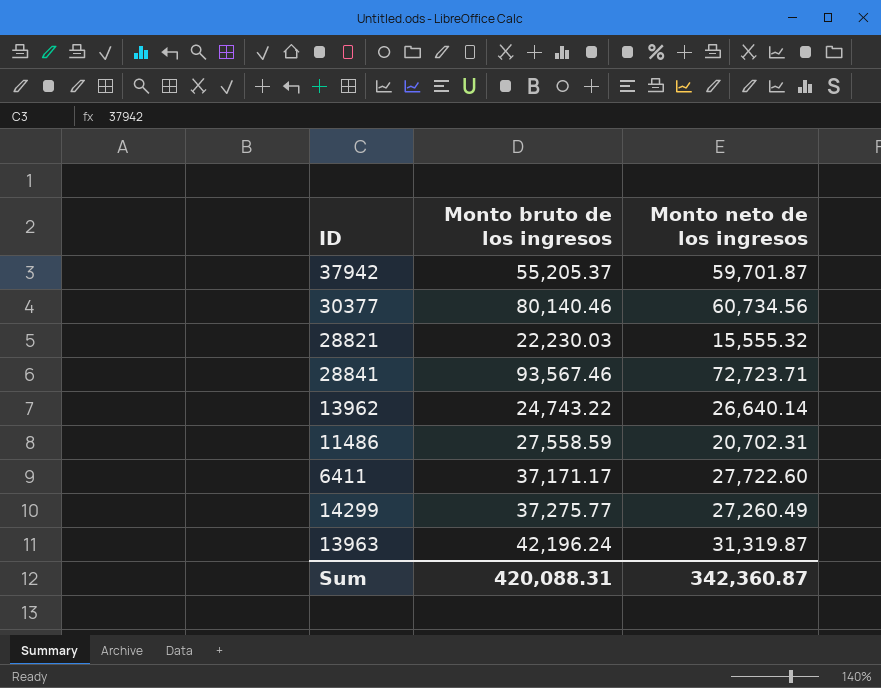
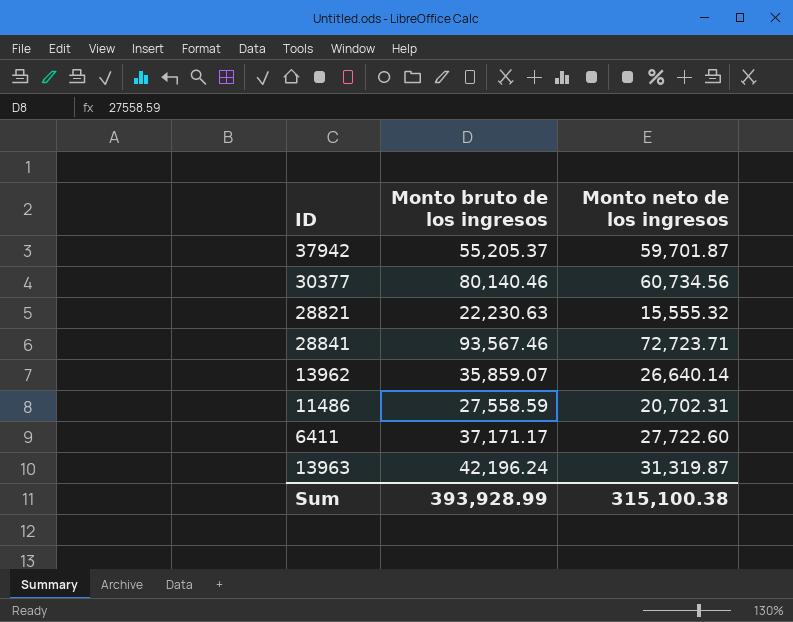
row 14299: 37,275.77 | 27,260.49 -> none
28821 | Monto bruto de los ingresos: 22,230.03 -> 22,230.63
13962 | Monto bruto de los ingresos: 24,743.22 -> 35,859.07
Sum | Monto bruto de los ingresos: 420,088.31 -> 393,928.99
Sum | Monto neto de los ingresos: 342,360.87 -> 315,100.38

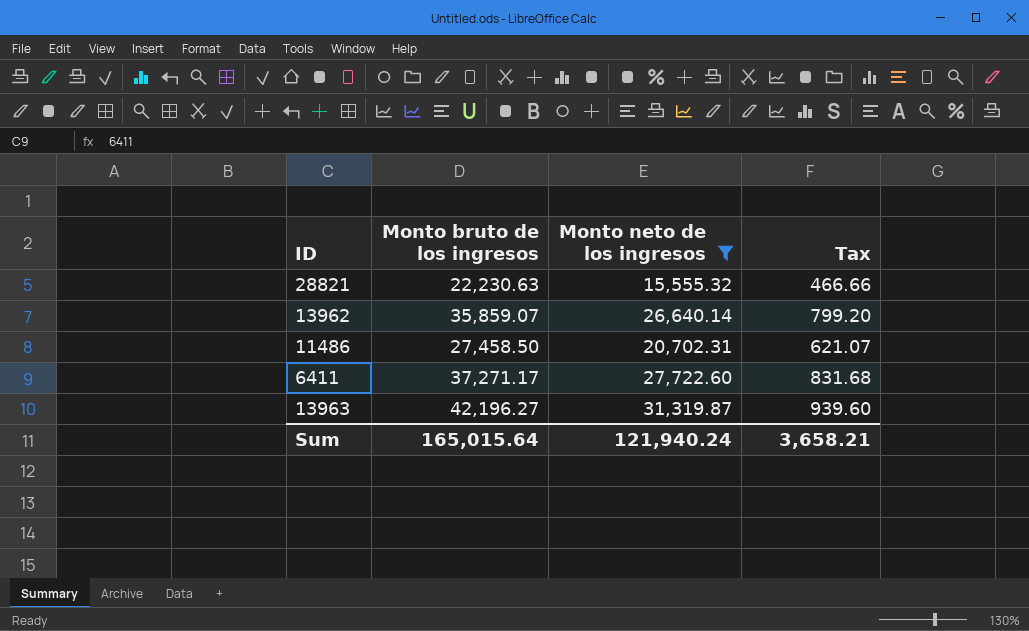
filter: none -> Monto neto de los ingresos <= 31,319.87
column Tax | formula: none -> [Monto neto de los ingresos] * 0.03
11486 | Monto bruto de los ingresos: 27,558.59 -> 27,458.50
6411 | Monto bruto de los ingresos: 37,171.17 -> 37,271.17
13963 | Monto bruto de los ingresos: 42,196.24 -> 42,196.27
Sum | Monto bruto de los ingresos: 393,928.99 -> 165,015.64
Sum | Monto neto de los ingresos: 315,100.38 -> 121,940.24

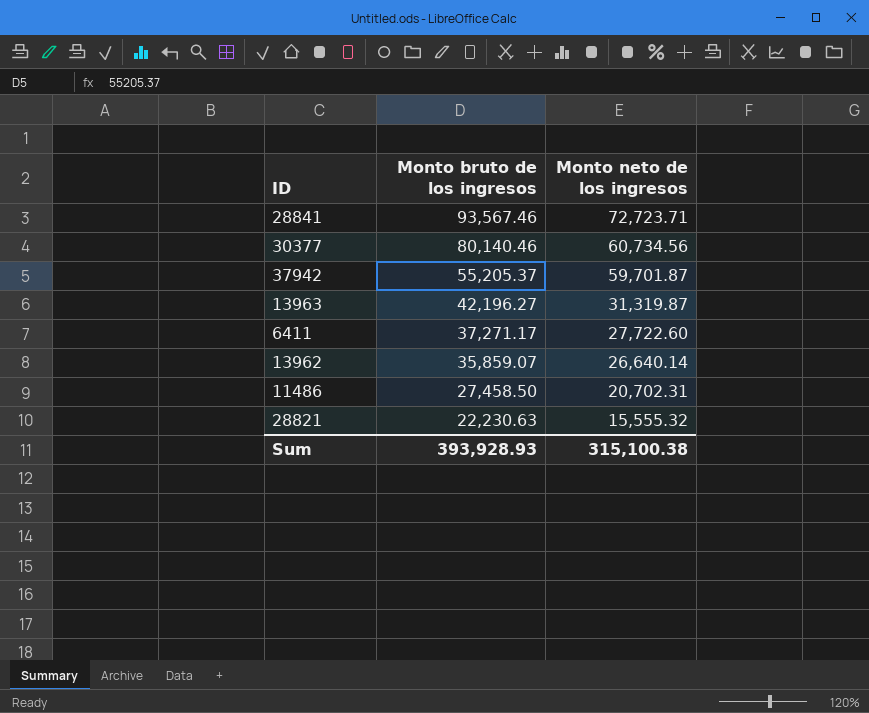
filter: Monto neto de los ingresos <= 31,319.87 -> none
row order: none -> Monto bruto de los ingresos descending
column Tax | formula: [Monto neto de los ingresos] * 0.03 -> none
Sum | Monto bruto de los ingresos: 165,015.64 -> 393,928.93
Sum | Monto neto de los ingresos: 121,940.24 -> 315,100.38

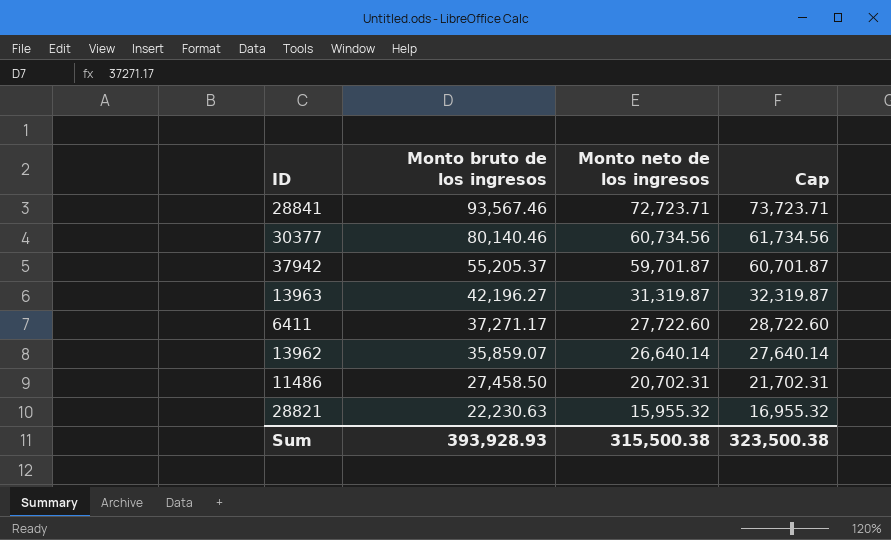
column Cap | formula: none -> [Monto neto de los ingresos] + 1000
28821 | Monto neto de los ingresos: 15,555.32 -> 15,955.32
Sum | Monto neto de los ingresos: 315,100.38 -> 315,500.38

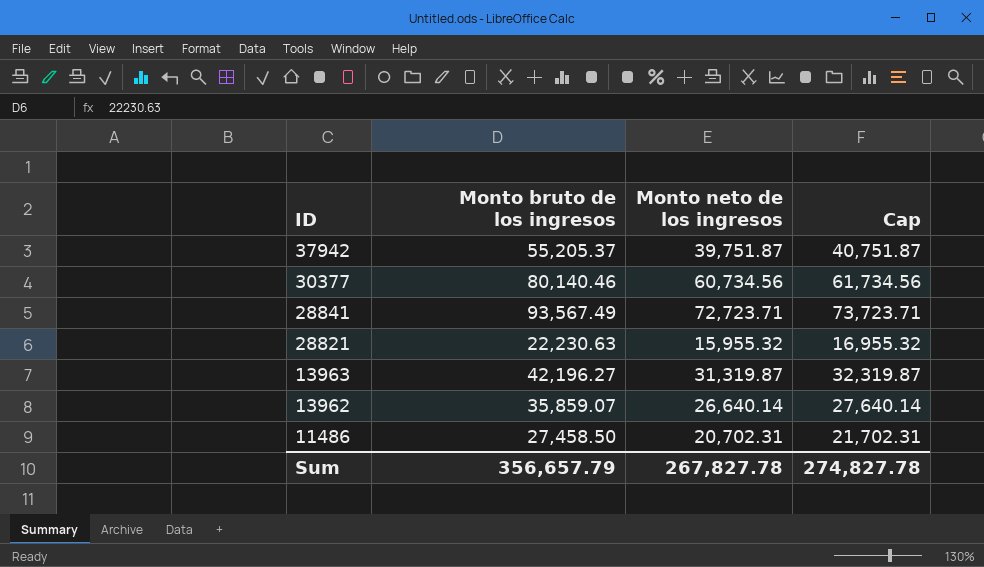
row order: Monto bruto de los ingresos descending -> ID descending
row 6411: 37,271.17 | 27,722.60 | 28,722.60 -> none
37942 | Monto neto de los ingresos: 59,701.87 -> 39,751.87
37942 | Cap: 60,701.87 -> 40,751.87
28841 | Monto bruto de los ingresos: 93,567.46 -> 93,567.49
Sum | Monto bruto de los ingresos: 393,928.93 -> 356,657.79
Sum | Monto neto de los ingresos: 315,500.38 -> 267,827.78
Sum | Cap: 323,500.38 -> 274,827.78

